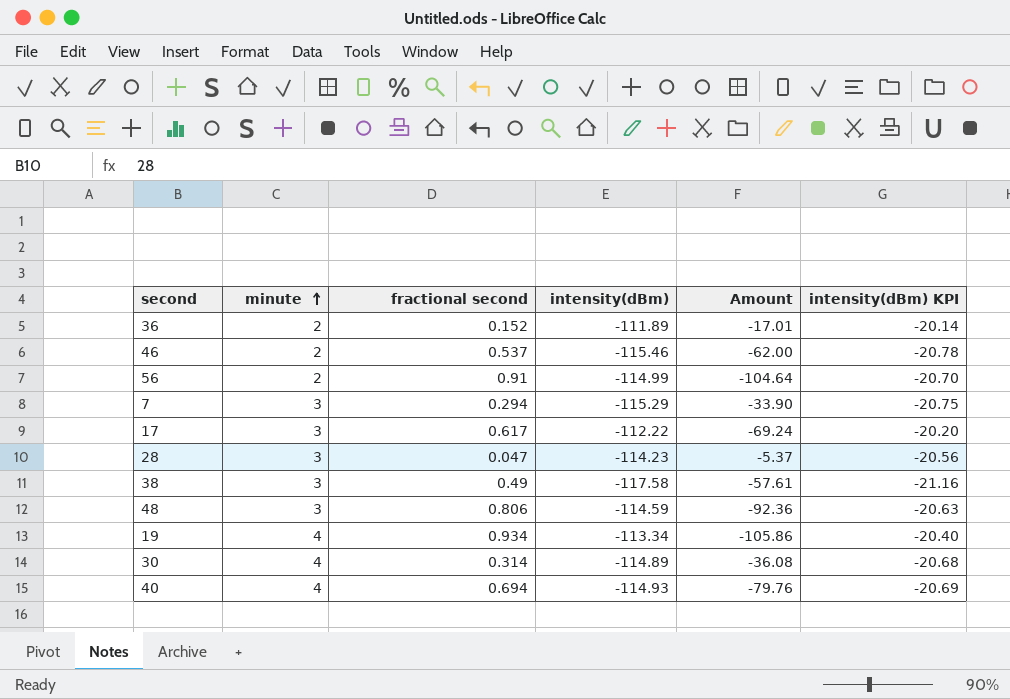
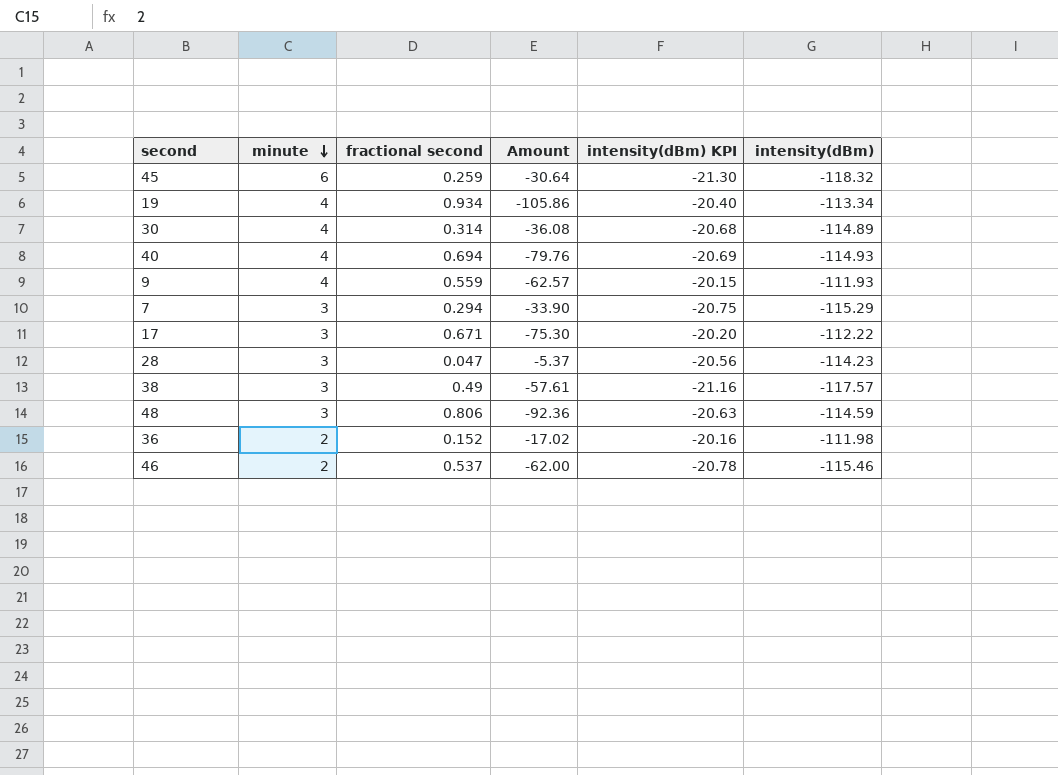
row order: minute ascending -> minute descending
column intensity(dBm) | position: 4 -> 6
row 56: 2 | 0.91 | -114.99 | -104.64 | -20.70 -> none
row 45: none -> 6 | 0.259 | -30.64 | -21.30 | -118.32
row 9: none -> 4 | 0.559 | -62.57 | -20.15 | -111.93
17 | fractional second: 0.617 -> 0.671
17 | Amount: -69.24 -> -75.30
38 | intensity(dBm): -117.58 -> -117.57
36 | Amount: -17.01 -> -17.02
36 | intensity(dBm) KPI: -20.14 -> -20.16
36 | intensity(dBm): -111.89 -> -111.98

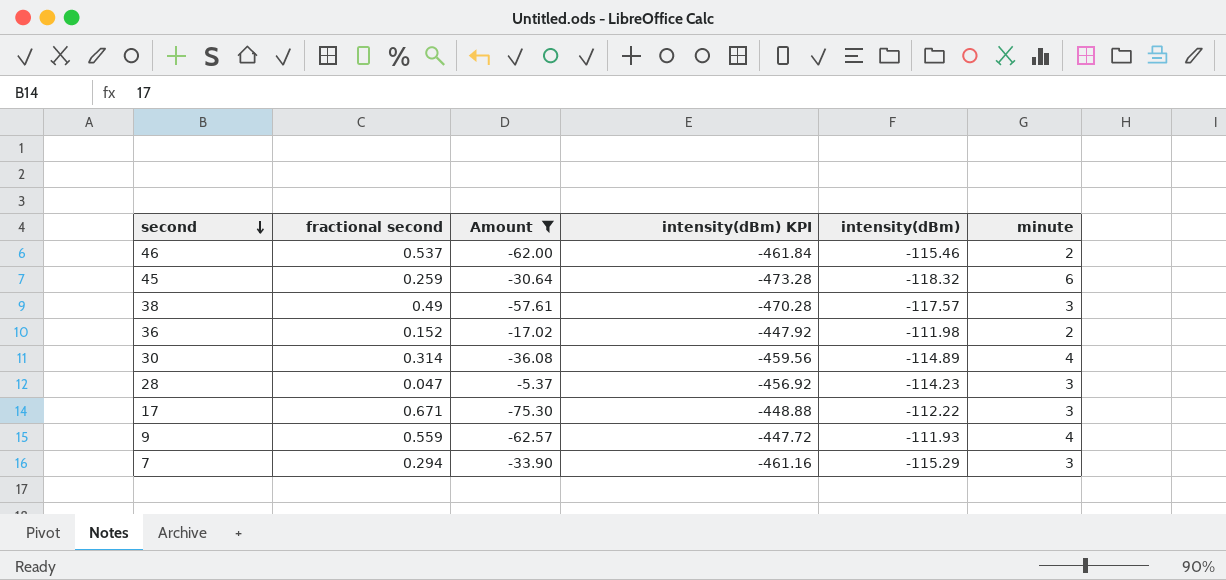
filter: none -> Amount >= -75.30
row order: minute descending -> second descending
column intensity(dBm) KPI | formula: [intensity(dBm)] * 0.18 -> [intensity(dBm)] * 4
column minute | position: 2 -> 6

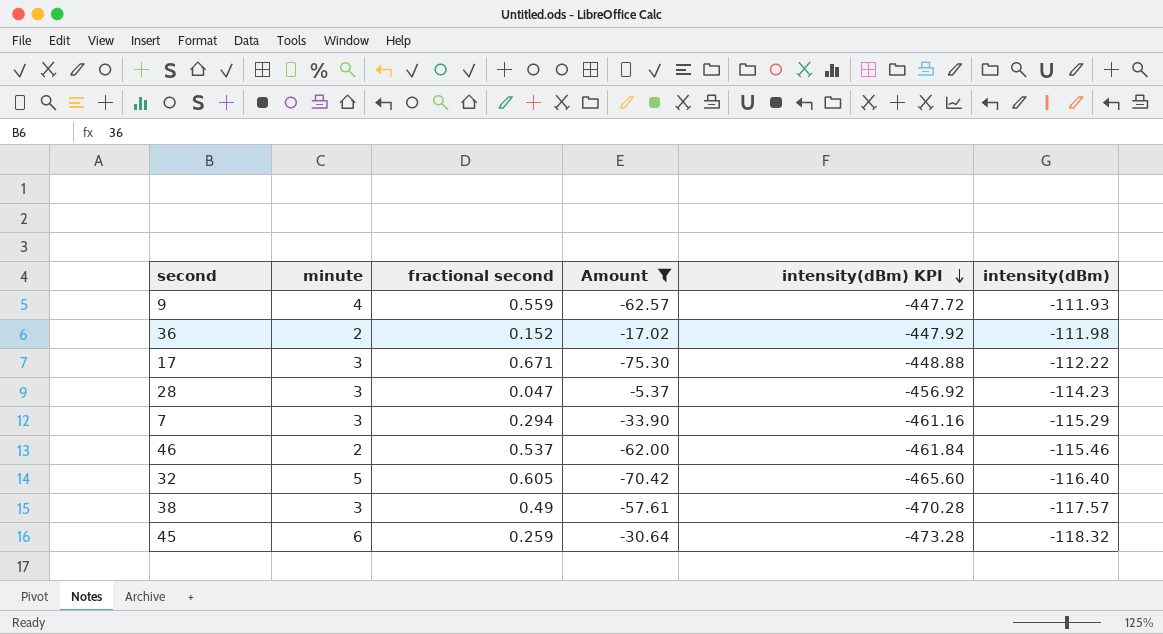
row order: second descending -> intensity(dBm) KPI descending
column minute | position: 6 -> 2
row 30: 0.314 | -36.08 | -459.56 | -114.89 | 4 -> none
row 32: none -> 5 | 0.605 | -70.42 | -465.60 | -116.40

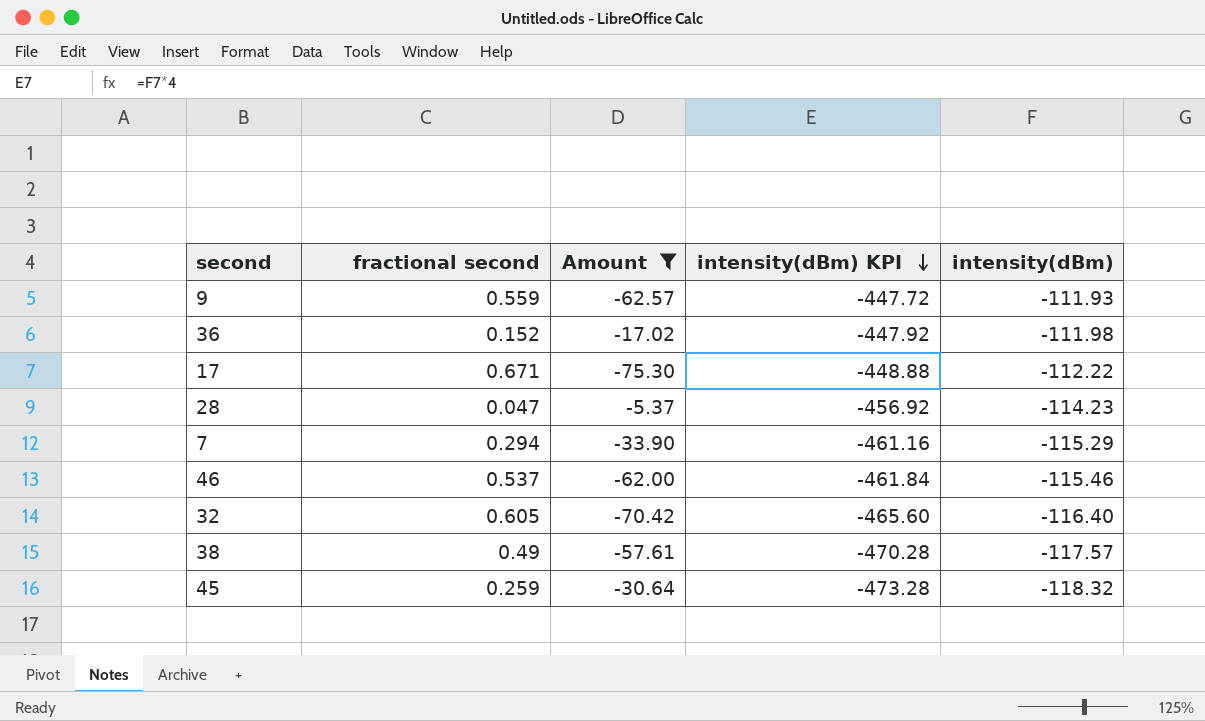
column minute | position: 2 -> none

